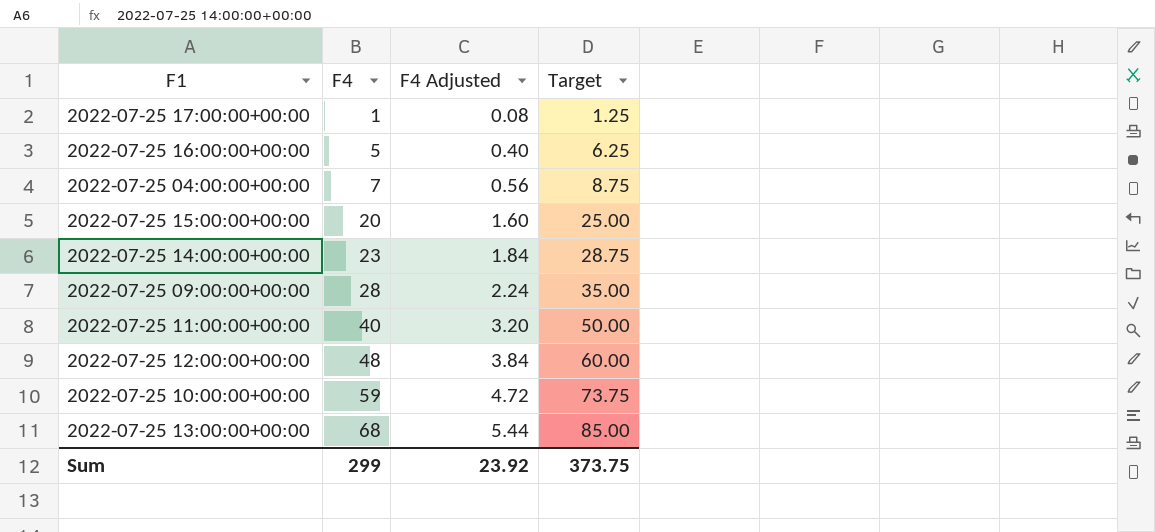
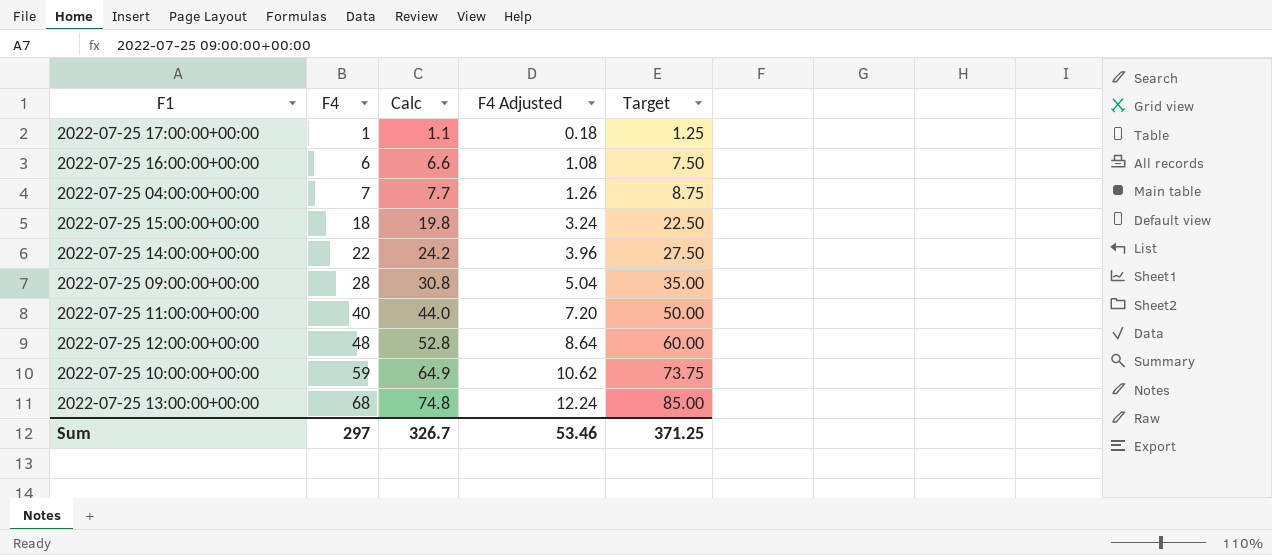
column Calc | formula: none -> [F4] * 1.1
column F4 Adjusted | formula: [F4] * 0.08 -> [F4] * 0.18
2022-07-25 16:00:00+00:00 | F4: 5 -> 6
2022-07-25 16:00:00+00:00 | Target: 6.25 -> 7.50
2022-07-25 15:00:00+00:00 | F4: 20 -> 18
2022-07-25 15:00:00+00:00 | Target: 25.00 -> 22.50
2022-07-25 14:00:00+00:00 | F4: 23 -> 22
2022-07-25 14:00:00+00:00 | Target: 28.75 -> 27.50
Sum | F4: 299 -> 297
Sum | F4 Adjusted: 23.92 -> 53.46
Sum | Target: 373.75 -> 371.25

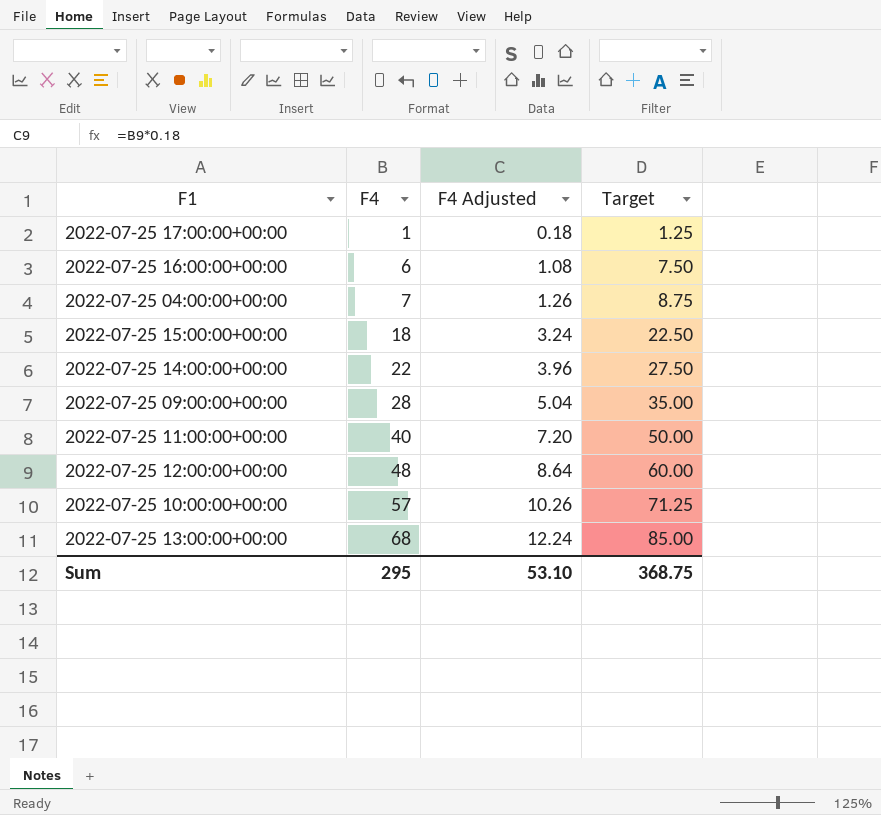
column Calc | formula: [F4] * 1.1 -> none
2022-07-25 10:00:00+00:00 | F4: 59 -> 57
2022-07-25 10:00:00+00:00 | F4 Adjusted: 10.62 -> 10.26
2022-07-25 10:00:00+00:00 | Target: 73.75 -> 71.25
Sum | F4: 297 -> 295
Sum | F4 Adjusted: 53.46 -> 53.10
Sum | Target: 371.25 -> 368.75

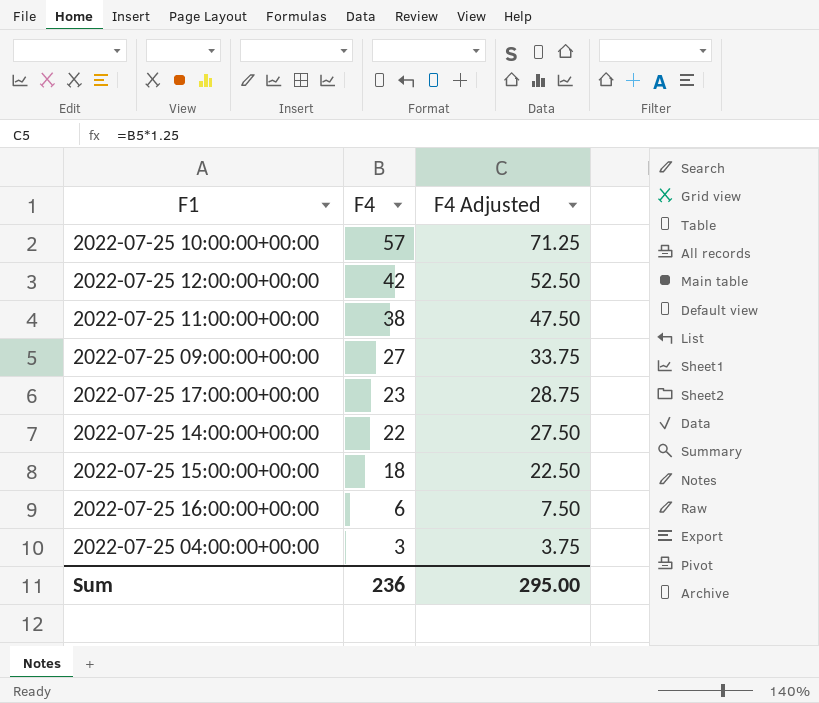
row order: F4 ascending -> F4 descending
column Target | formula: [F4] * 1.25 -> none
column F4 Adjusted | formula: [F4] * 0.18 -> [F4] * 1.25
row 2022-07-25 13:00:00+00:00: 68 | 12.24 | 85.00 -> none
2022-07-25 12:00:00+00:00 | F4: 48 -> 42
2022-07-25 11:00:00+00:00 | F4: 40 -> 38
2022-07-25 09:00:00+00:00 | F4: 28 -> 27
2022-07-25 17:00:00+00:00 | F4: 1 -> 23
2022-07-25 04:00:00+00:00 | F4: 7 -> 3
Sum | F4: 295 -> 236
Sum | F4 Adjusted: 53.10 -> 295.00

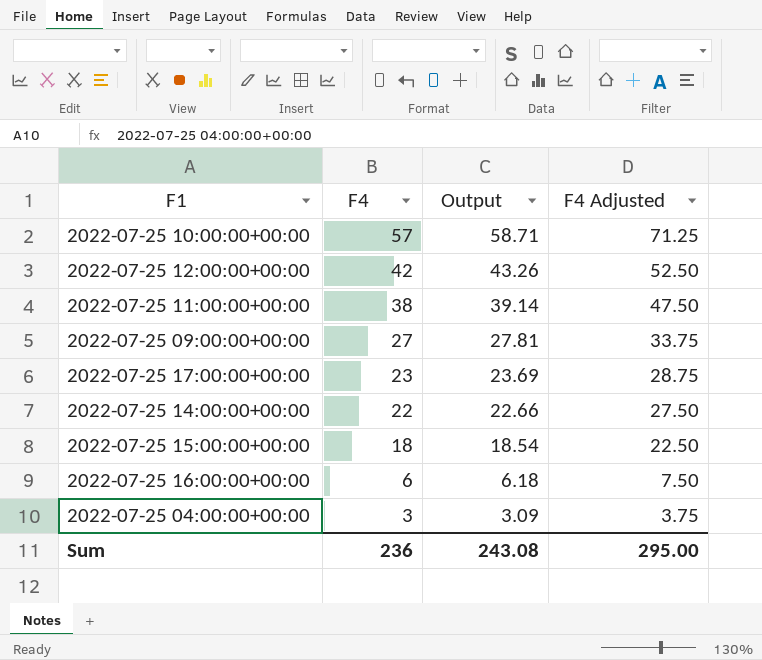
column Output | formula: none -> [F4] * 1.03

